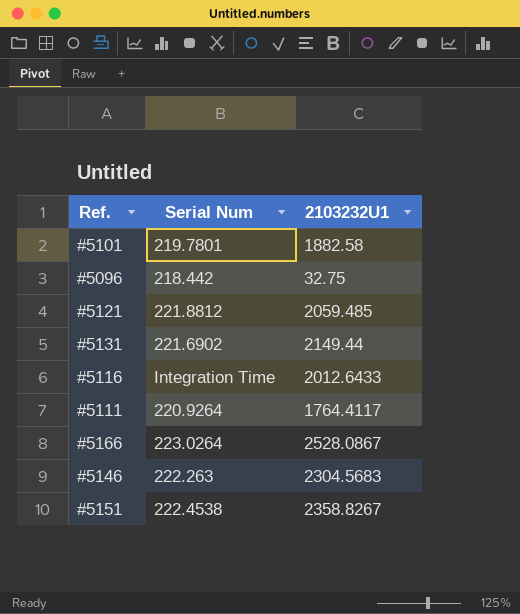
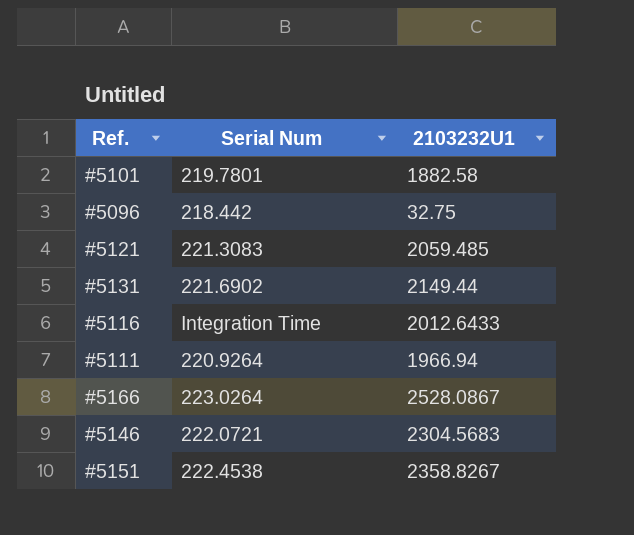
#5121 | Serial Num: 221.8812 -> 221.3083
#5111 | 2103232U1: 1764.4117 -> 1966.94
#5146 | Serial Num: 222.263 -> 222.0721

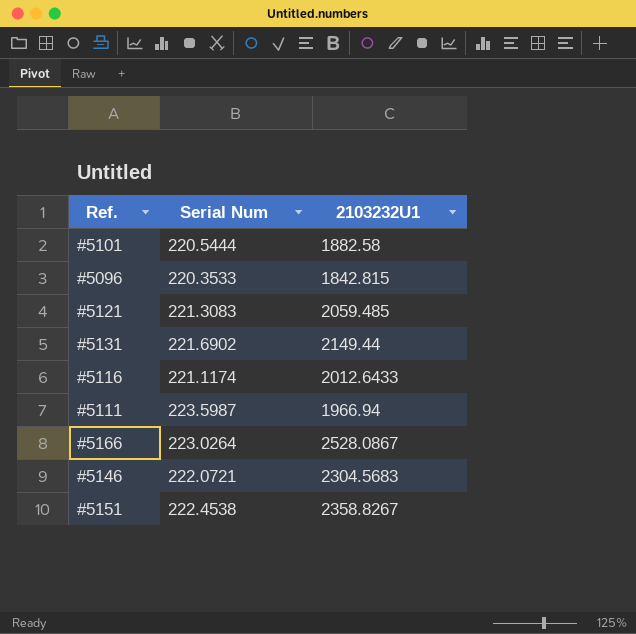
#5101 | Serial Num: 219.7801 -> 220.5444
#5096 | Serial Num: 218.442 -> 220.3533
#5096 | 2103232U1: 32.75 -> 1842.815
#5116 | Serial Num: Integration Time -> 221.1174
#5111 | Serial Num: 220.9264 -> 223.5987

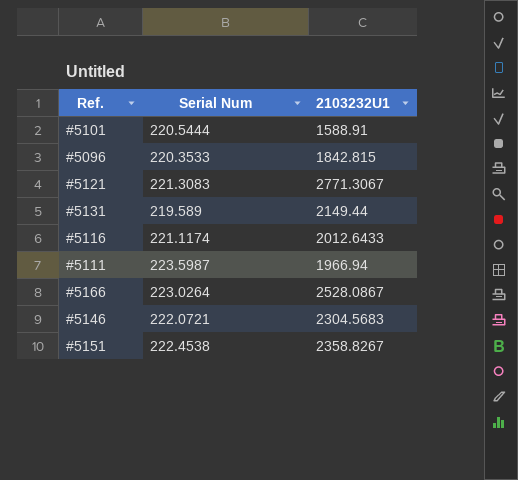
#5101 | 2103232U1: 1882.58 -> 1588.91
#5121 | 2103232U1: 2059.485 -> 2771.3067
#5131 | Serial Num: 221.6902 -> 219.589

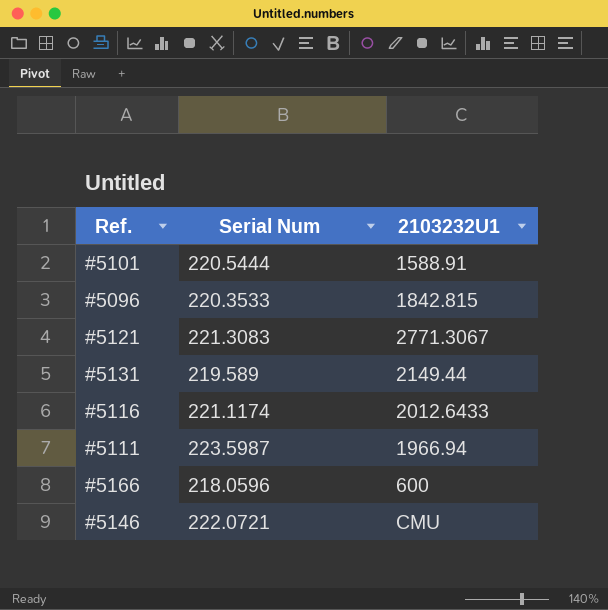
row #5151: 222.4538 | 2358.8267 -> none
#5166 | Serial Num: 223.0264 -> 218.0596
#5166 | 2103232U1: 2528.0867 -> 600
#5146 | 2103232U1: 2304.5683 -> CMU

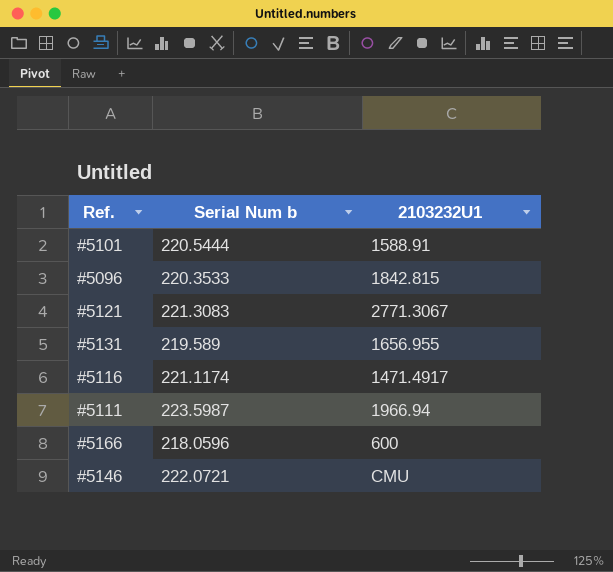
column name: Serial Num -> Serial Num b
#5131 | 2103232U1: 2149.44 -> 1656.955
#5116 | 2103232U1: 2012.6433 -> 1471.4917

